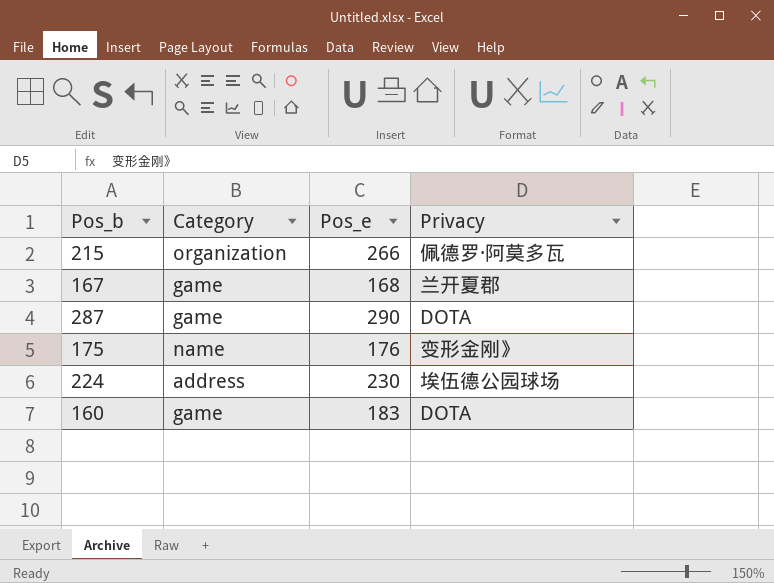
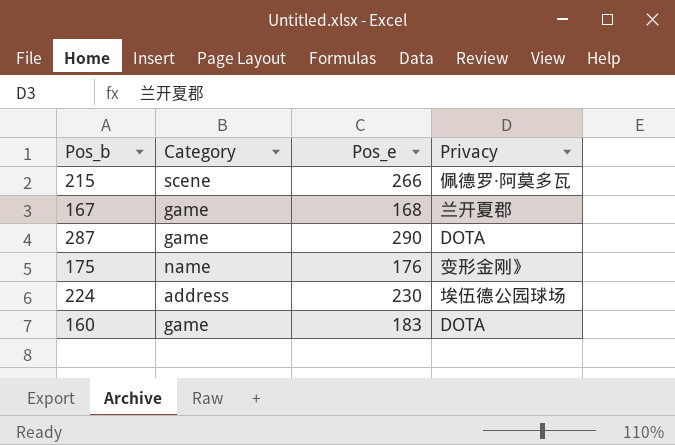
215 | Category: organization -> scene

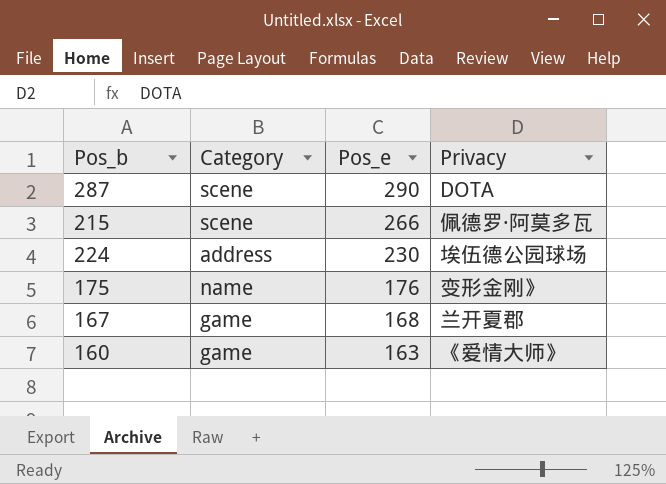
row order: none -> Pos_e descending
287 | Category: game -> scene
160 | Pos_e: 183 -> 163
160 | Privacy: DOTA -> 《爱情大师》

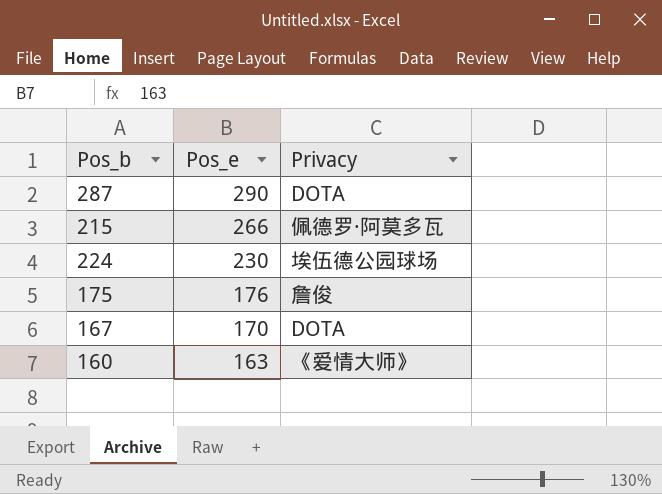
column Category | position: 2 -> none
175 | Privacy: 变形金刚》 -> 詹俊
167 | Pos_e: 168 -> 170
167 | Privacy: 兰开夏郡 -> DOTA

